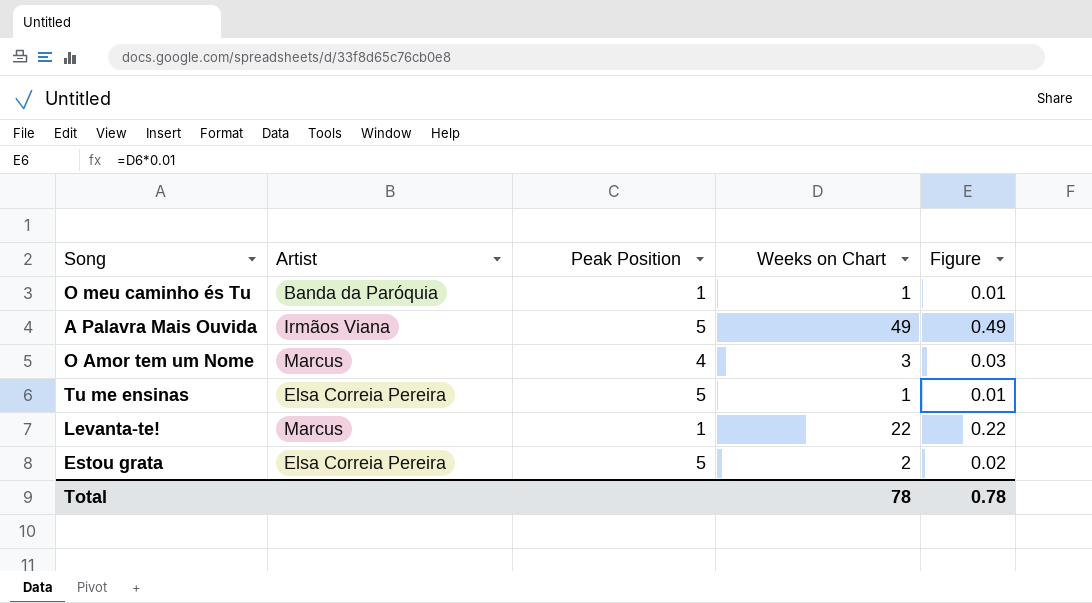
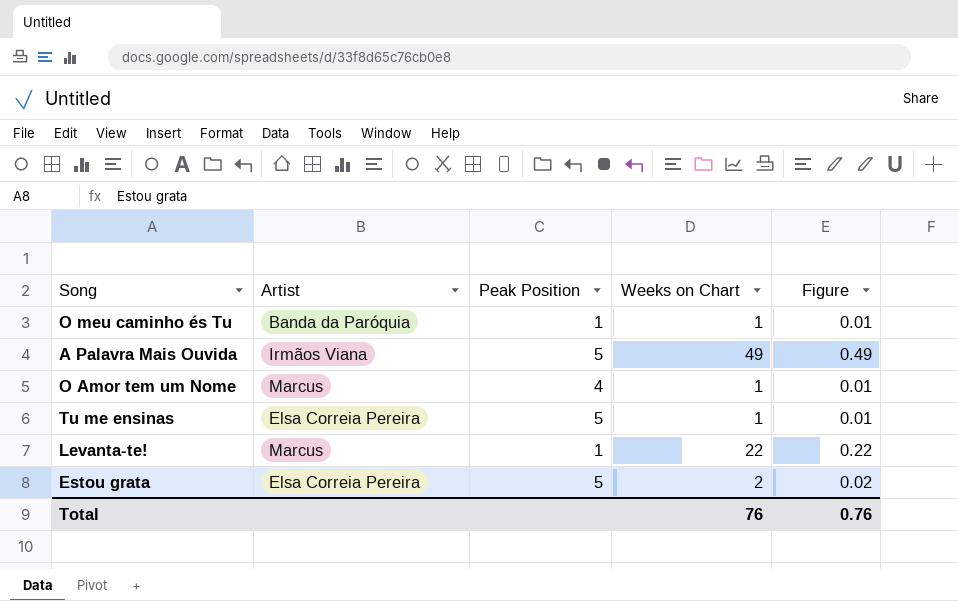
O Amor tem um Nome | Weeks on Chart: 3 -> 1
O Amor tem um Nome | Figure: 0.03 -> 0.01
Total | Weeks on Chart: 78 -> 76
Total | Figure: 0.78 -> 0.76

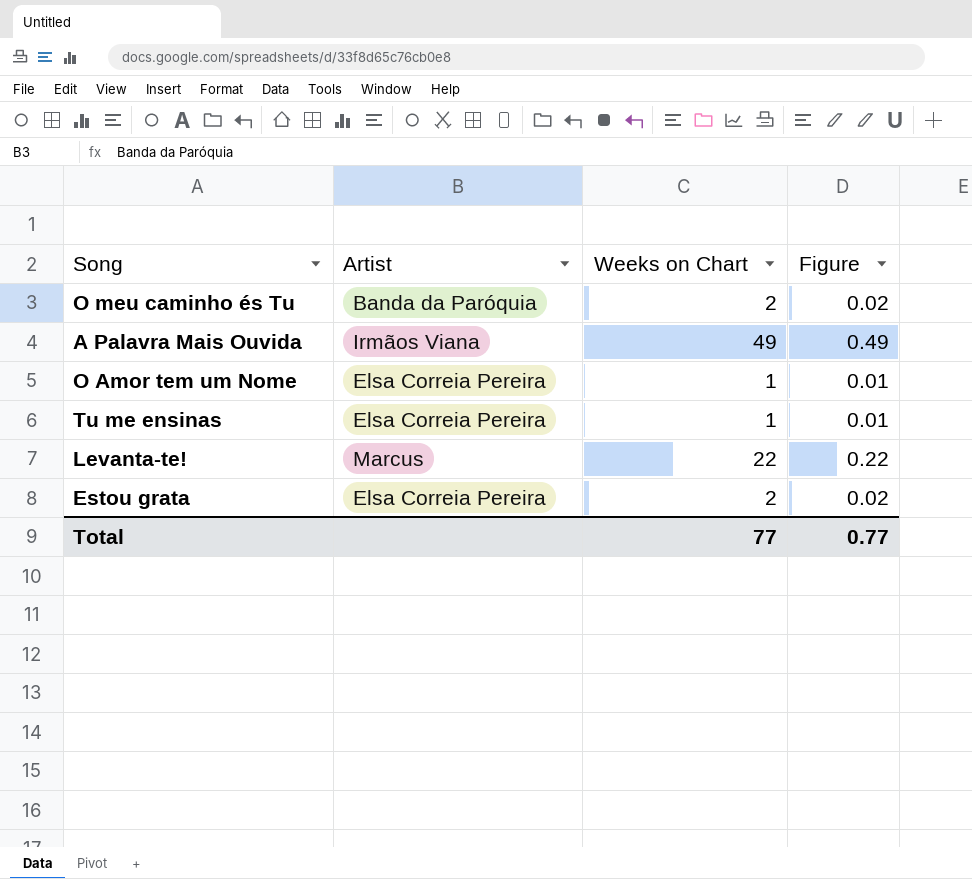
column Peak Position | position: 3 -> none
O meu caminho és Tu | Weeks on Chart: 1 -> 2
O meu caminho és Tu | Figure: 0.01 -> 0.02
O Amor tem um Nome | Artist: Marcus -> Elsa Correia Pereira
Total | Weeks on Chart: 76 -> 77
Total | Figure: 0.76 -> 0.77

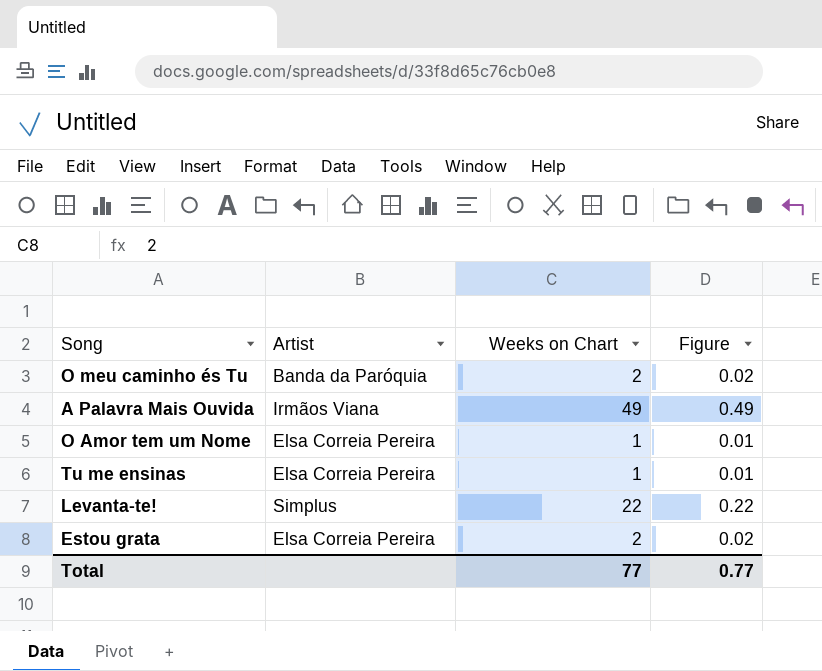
Levanta-te! | Artist: Marcus -> Simplus

